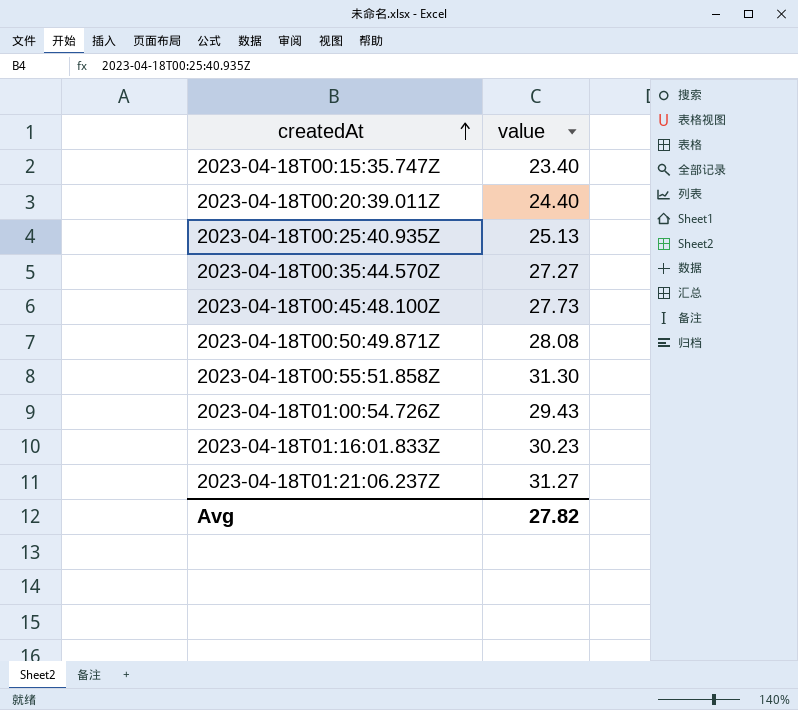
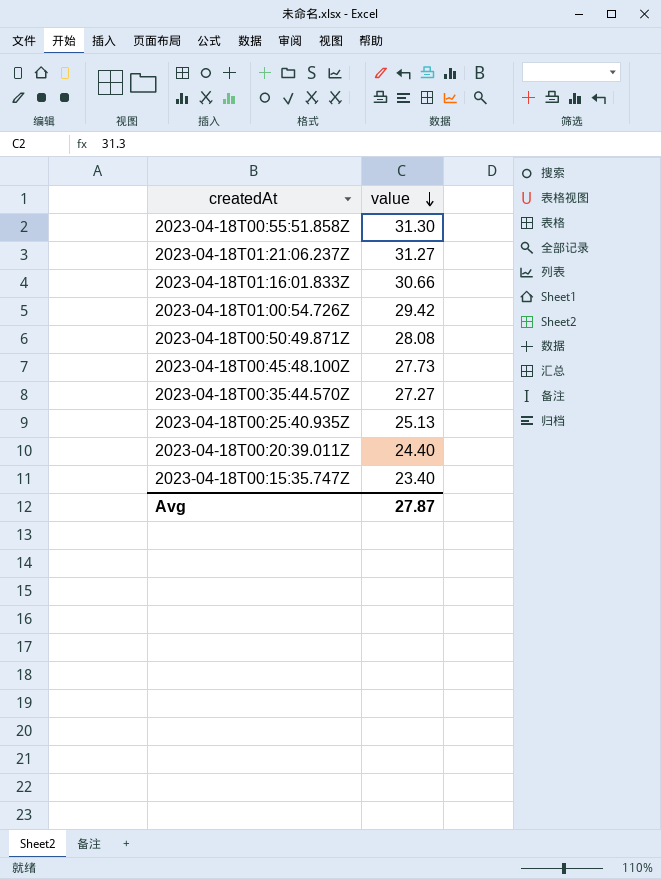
row order: createdAt ascending -> value descending
2023-04-18T01:16:01.833Z | value: 30.23 -> 30.66
2023-04-18T01:00:54.726Z | value: 29.43 -> 29.42
Avg | value: 27.82 -> 27.87

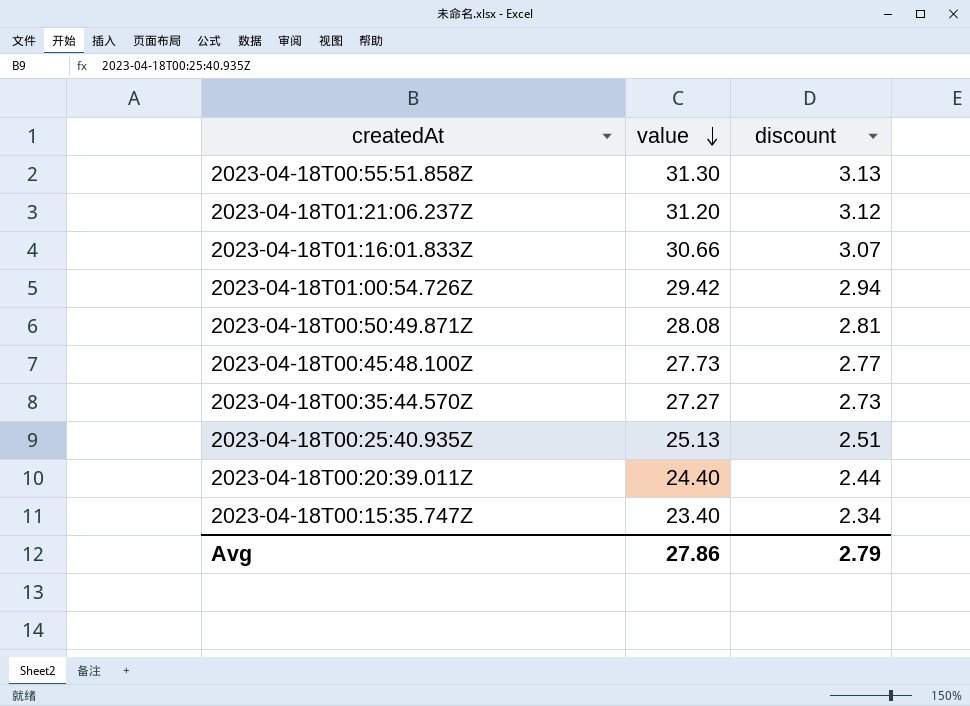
column discount | formula: none -> [value] * 0.1
2023-04-18T01:21:06.237Z | value: 31.27 -> 31.20
Avg | value: 27.87 -> 27.86

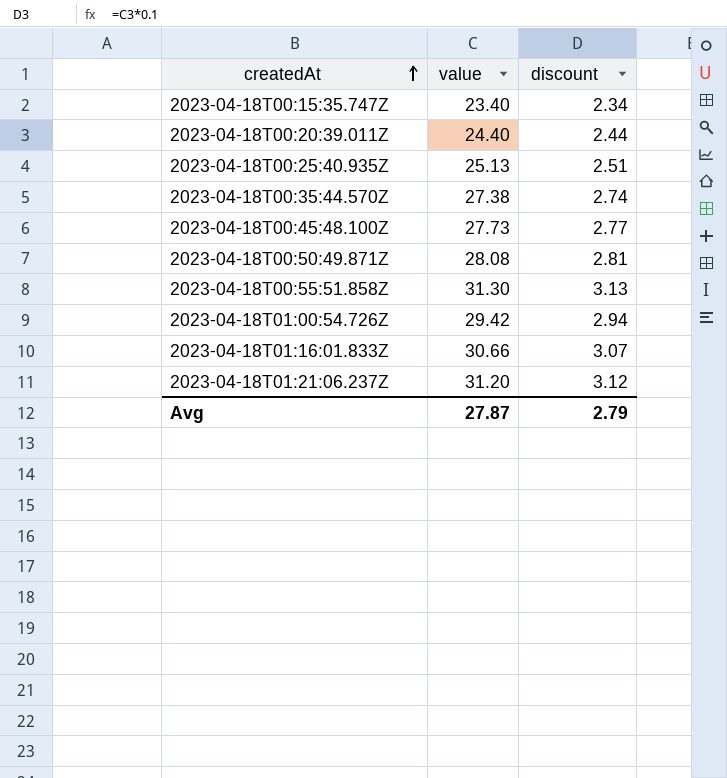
row order: value descending -> createdAt ascending
2023-04-18T00:35:44.570Z | value: 27.27 -> 27.38
2023-04-18T00:35:44.570Z | discount: 2.73 -> 2.74
Avg | value: 27.86 -> 27.87

